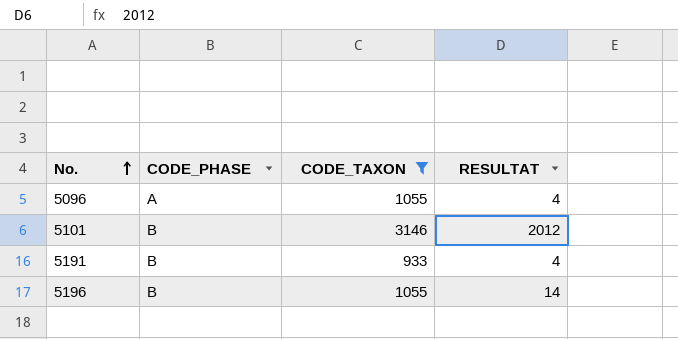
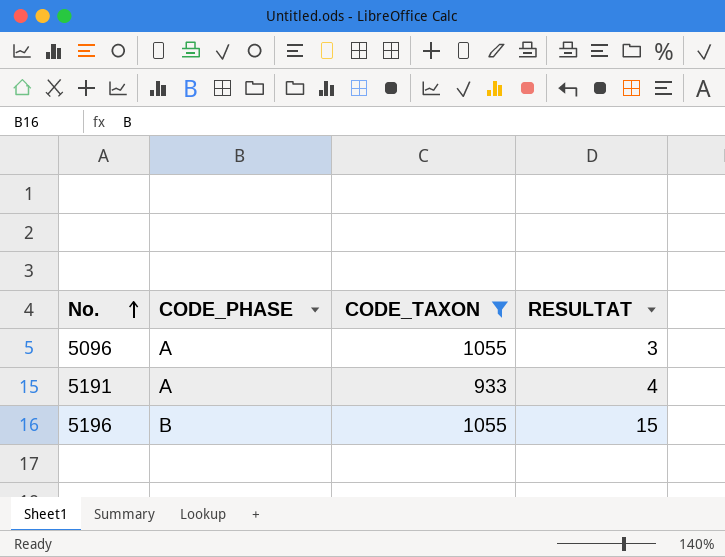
row 5101: B | 3146 | 2012 -> none
5096 | RESULTAT: 4 -> 3
5191 | CODE_PHASE: B -> A
5196 | RESULTAT: 14 -> 15

